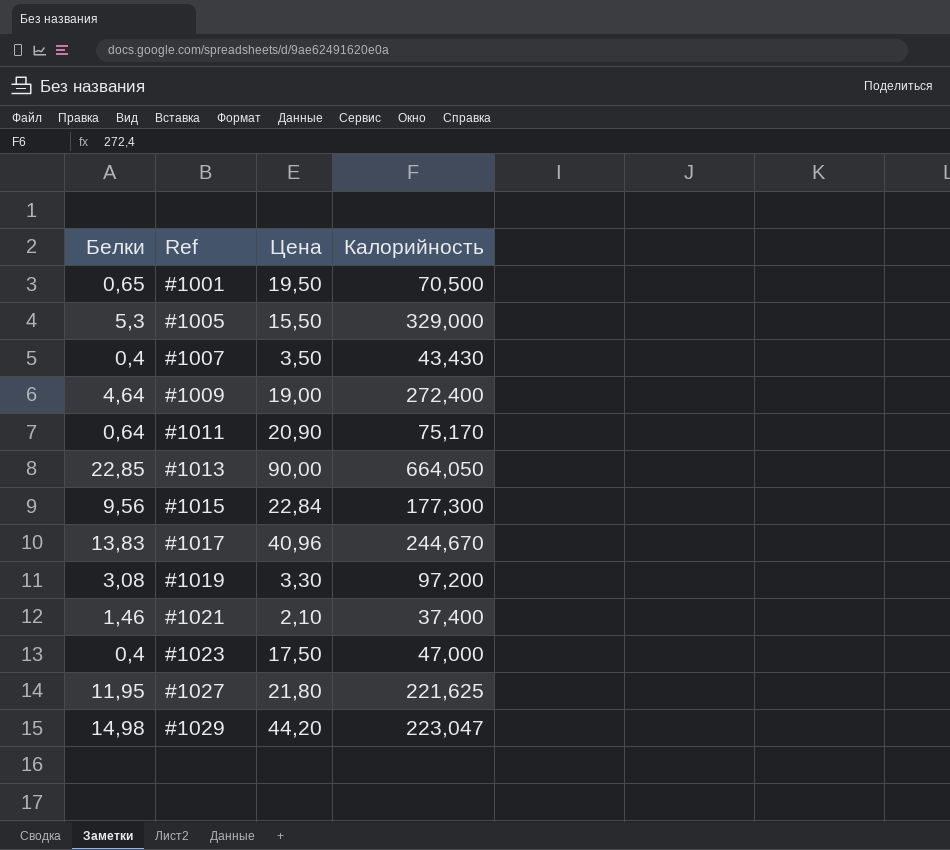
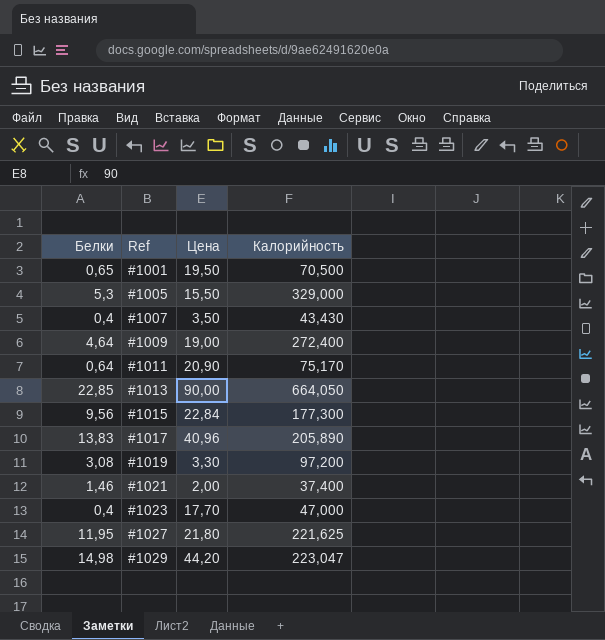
#1017 | Калорийность: 244,670 -> 205,890
#1021 | Цена: 2,10 -> 2,00
#1023 | Цена: 17,50 -> 17,70

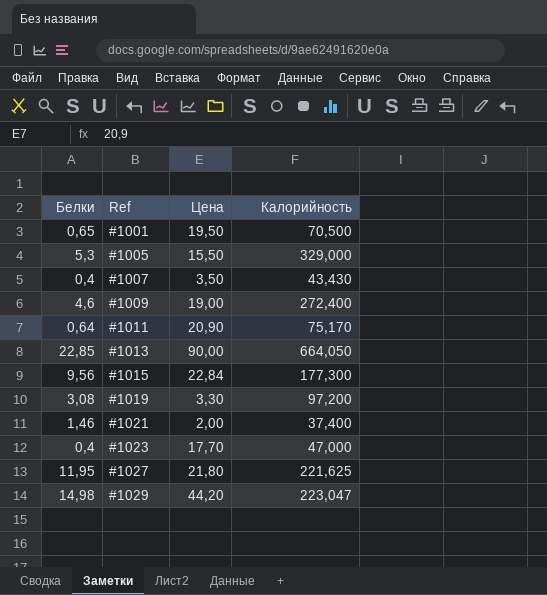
row #1017: 13,83 | 40,96 | 205,890 -> none
#1009 | Белки: 4,64 -> 4,6

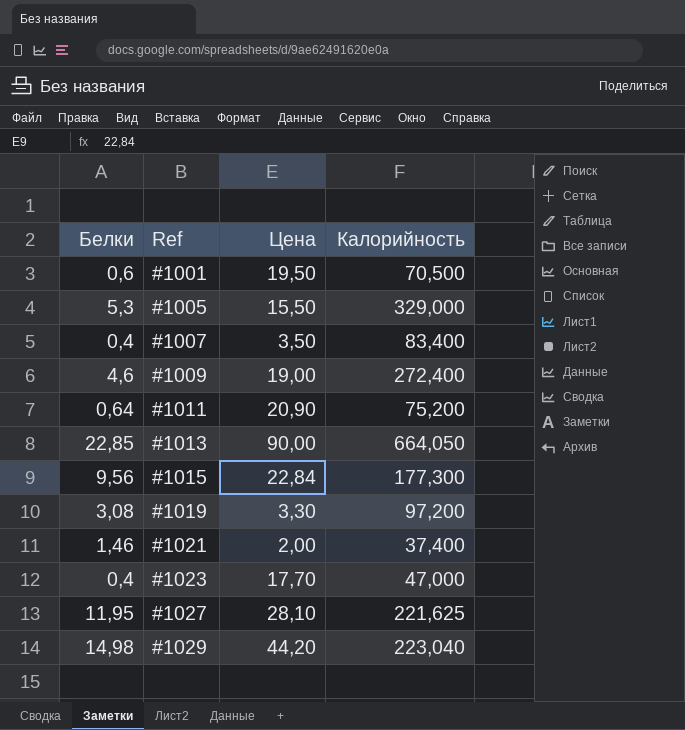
#1001 | Белки: 0,65 -> 0,6
#1007 | Калорийность: 43,430 -> 83,400
#1011 | Калорийность: 75,170 -> 75,200
#1027 | Цена: 21,80 -> 28,10
#1029 | Калорийность: 223,047 -> 223,040

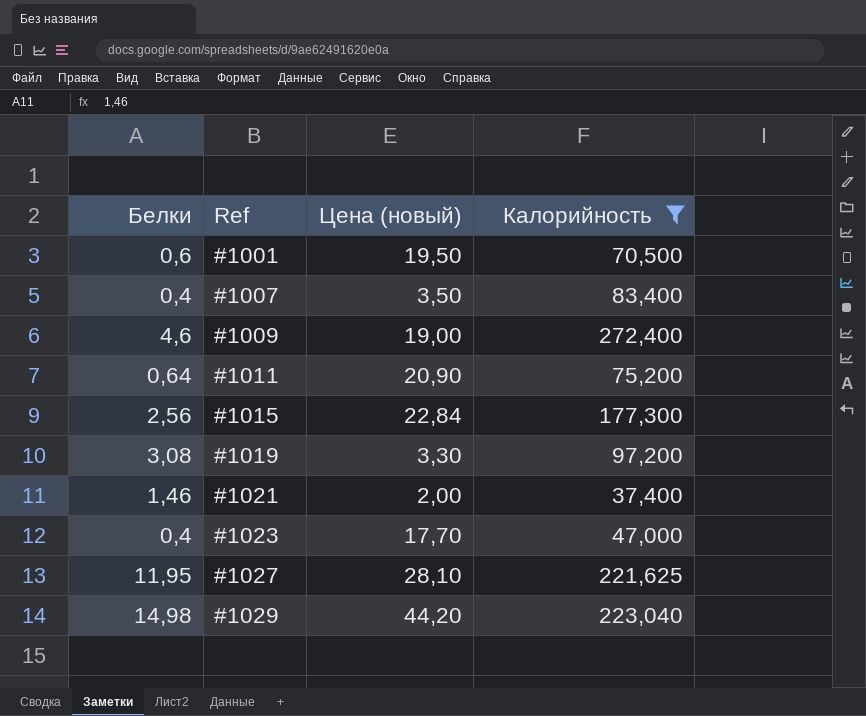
filter: none -> Калорийность <= 272,400
column name: Цена -> Цена (новый)
#1015 | Белки: 9,56 -> 2,56

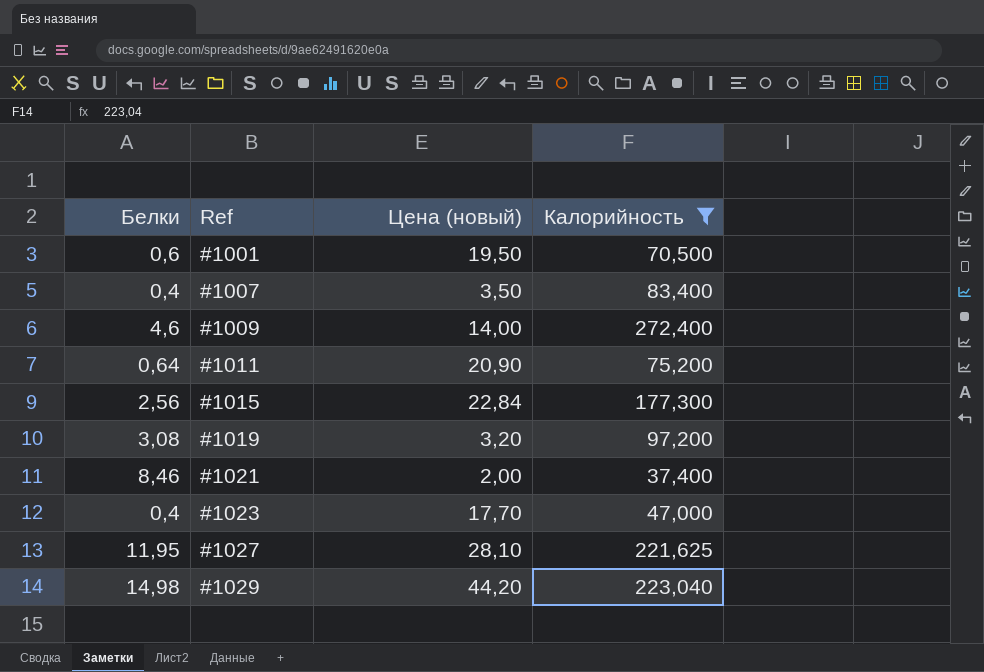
#1009 | Цена (новый): 19,00 -> 14,00
#1019 | Цена (новый): 3,30 -> 3,20
#1021 | Белки: 1,46 -> 8,46

